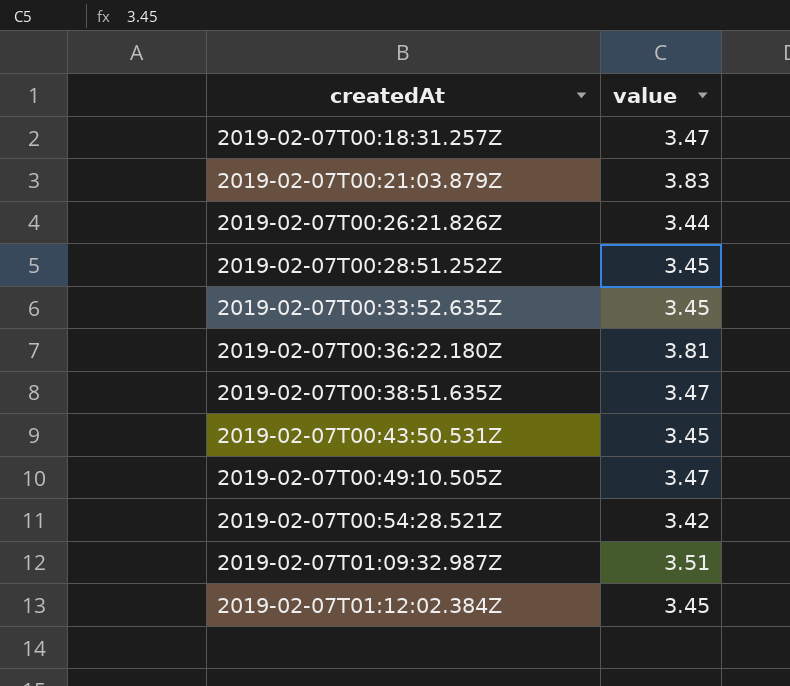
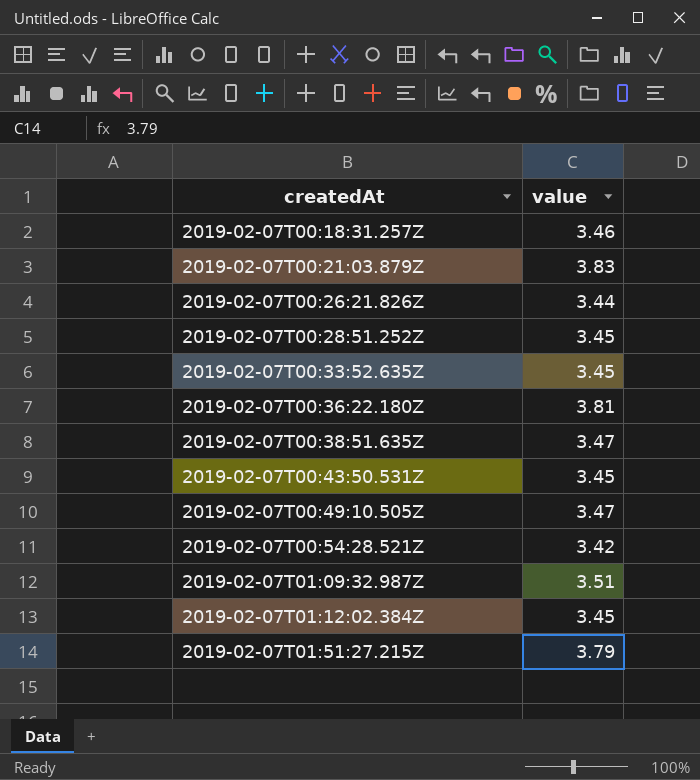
2019-02-07T00:18:31.257Z | value: 3.47 -> 3.46
row 2019-02-07T01:51:27.215Z: none -> 3.79

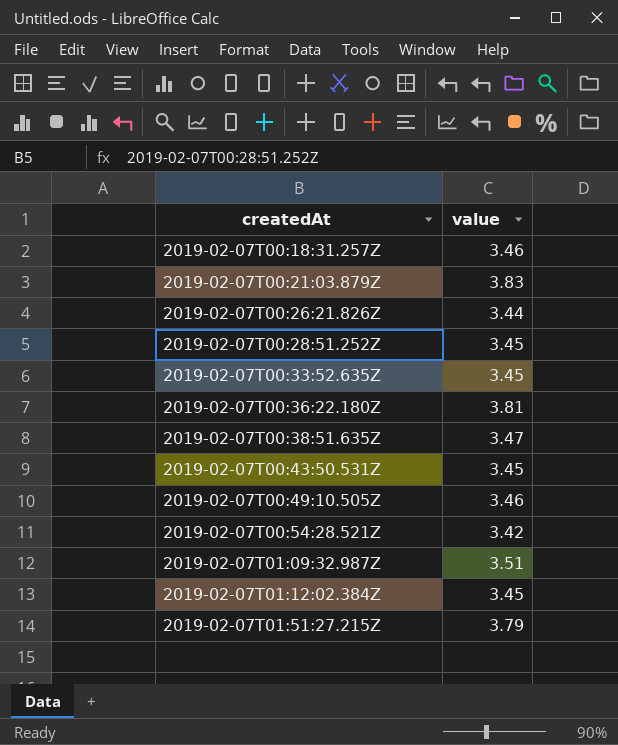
2019-02-07T00:49:10.505Z | value: 3.47 -> 3.46

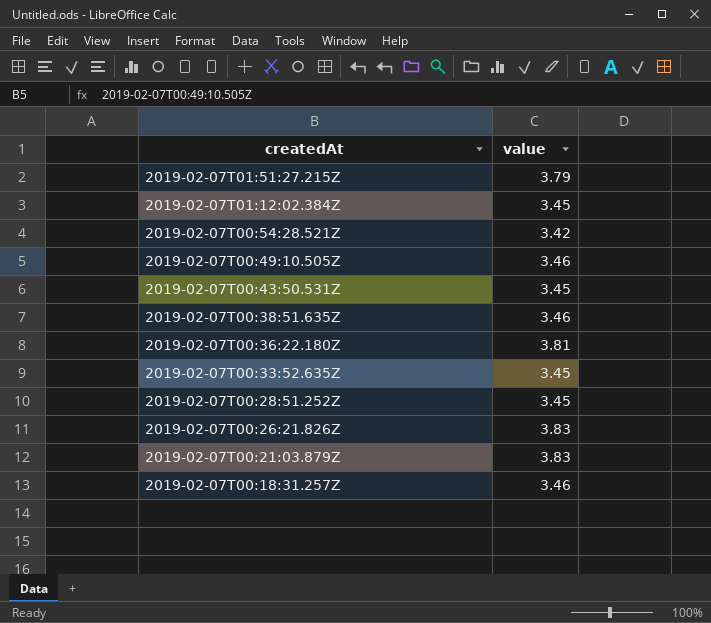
row order: createdAt ascending -> createdAt descending
row 2019-02-07T01:09:32.987Z: 3.51 -> none
2019-02-07T00:38:51.635Z | value: 3.47 -> 3.46
2019-02-07T00:26:21.826Z | value: 3.44 -> 3.83

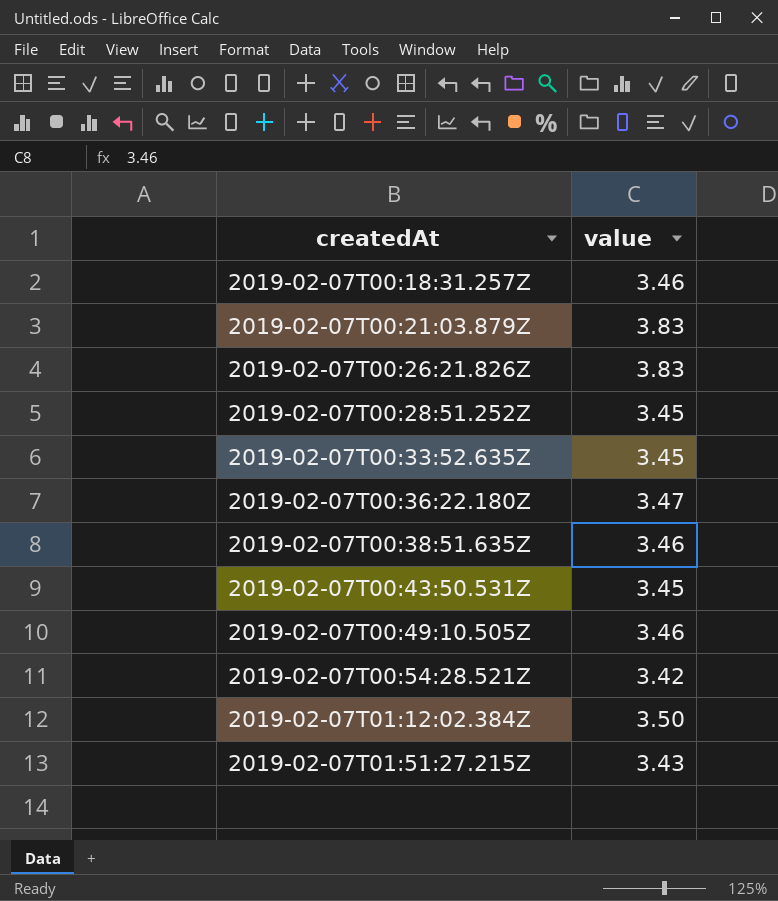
row order: createdAt descending -> createdAt ascending
2019-02-07T00:36:22.180Z | value: 3.81 -> 3.47
2019-02-07T01:12:02.384Z | value: 3.45 -> 3.50
2019-02-07T01:51:27.215Z | value: 3.79 -> 3.43

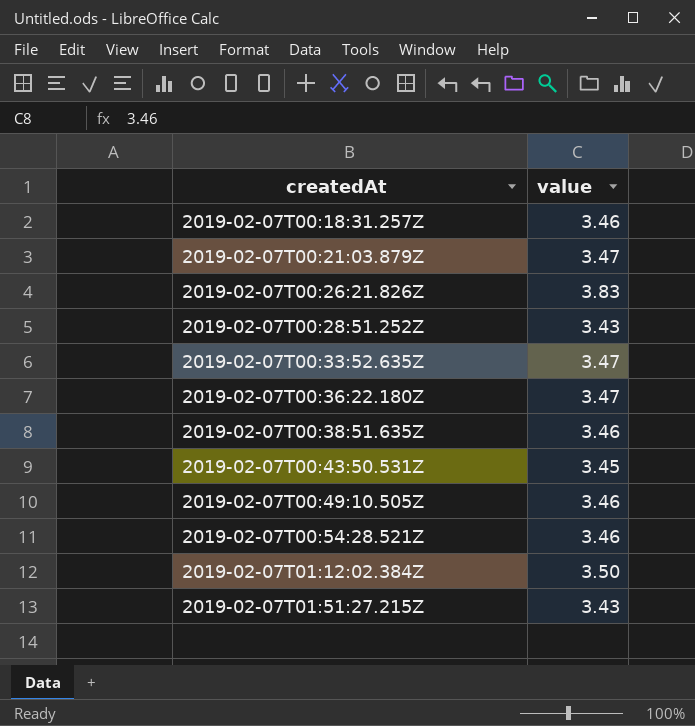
2019-02-07T00:21:03.879Z | value: 3.83 -> 3.47
2019-02-07T00:28:51.252Z | value: 3.45 -> 3.43
2019-02-07T00:33:52.635Z | value: 3.45 -> 3.47
2019-02-07T00:54:28.521Z | value: 3.42 -> 3.46

